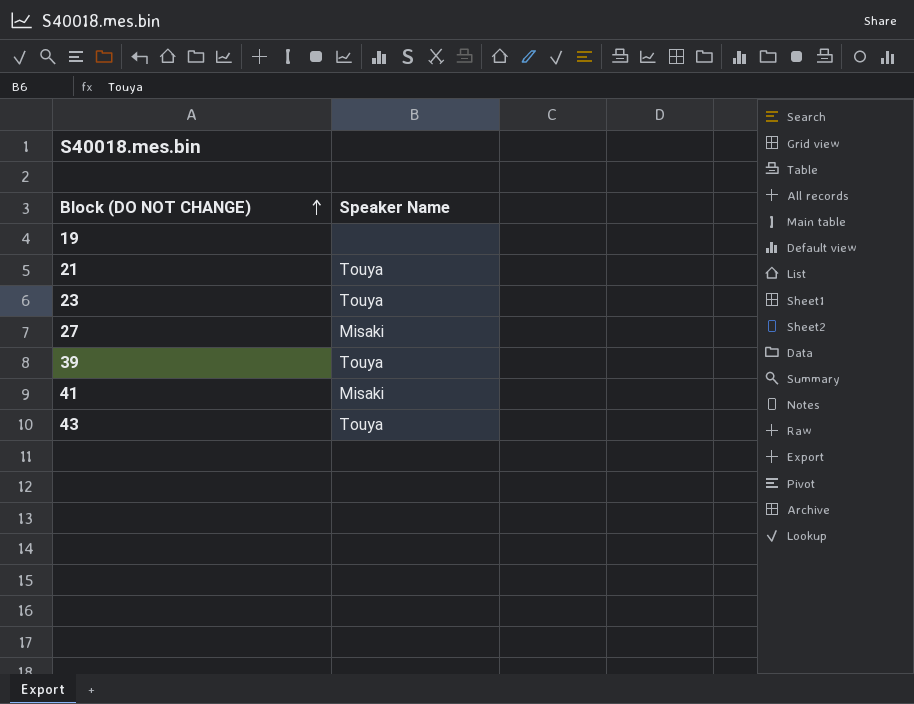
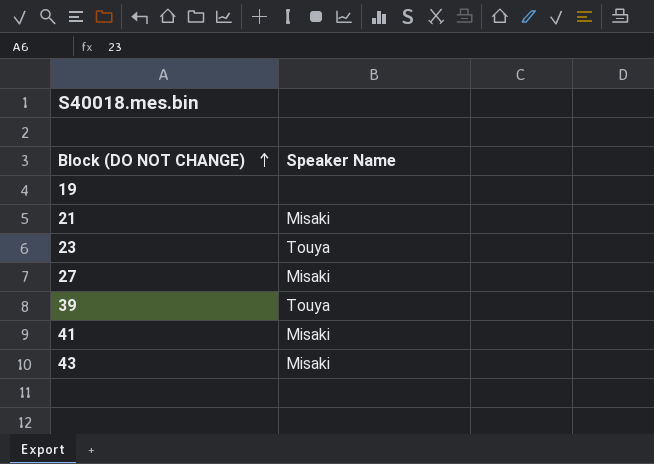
21 | Speaker Name: Touya -> Misaki
43 | Speaker Name: Touya -> Misaki

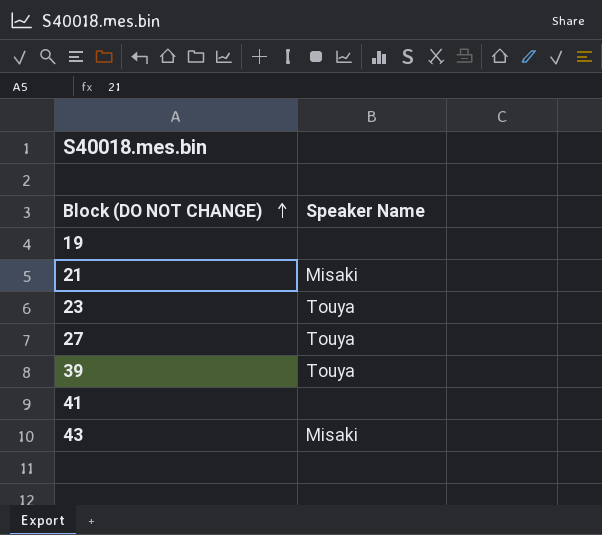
27 | Speaker Name: Misaki -> Touya
41 | Speaker Name: Misaki -> none

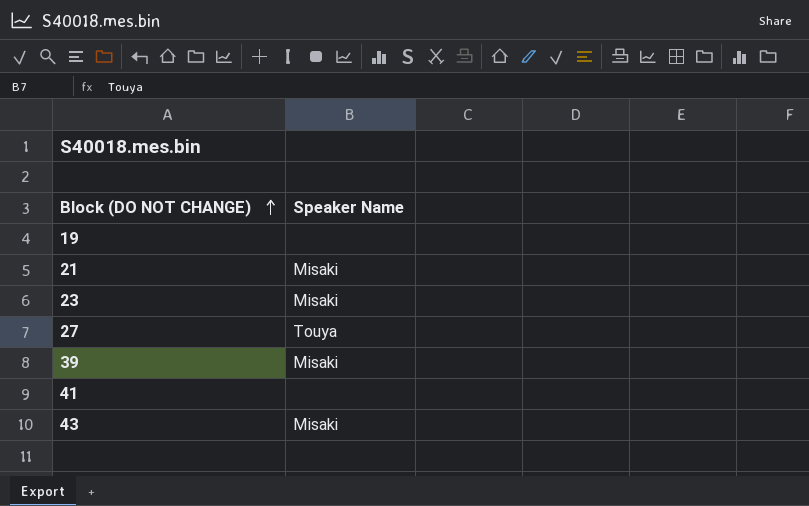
23 | Speaker Name: Touya -> Misaki
39 | Speaker Name: Touya -> Misaki

